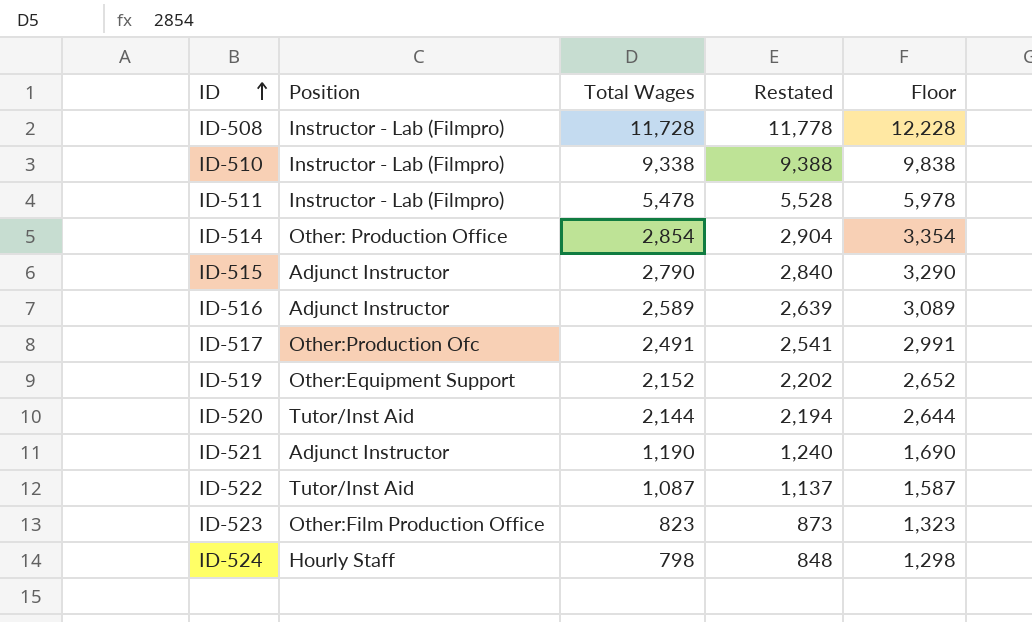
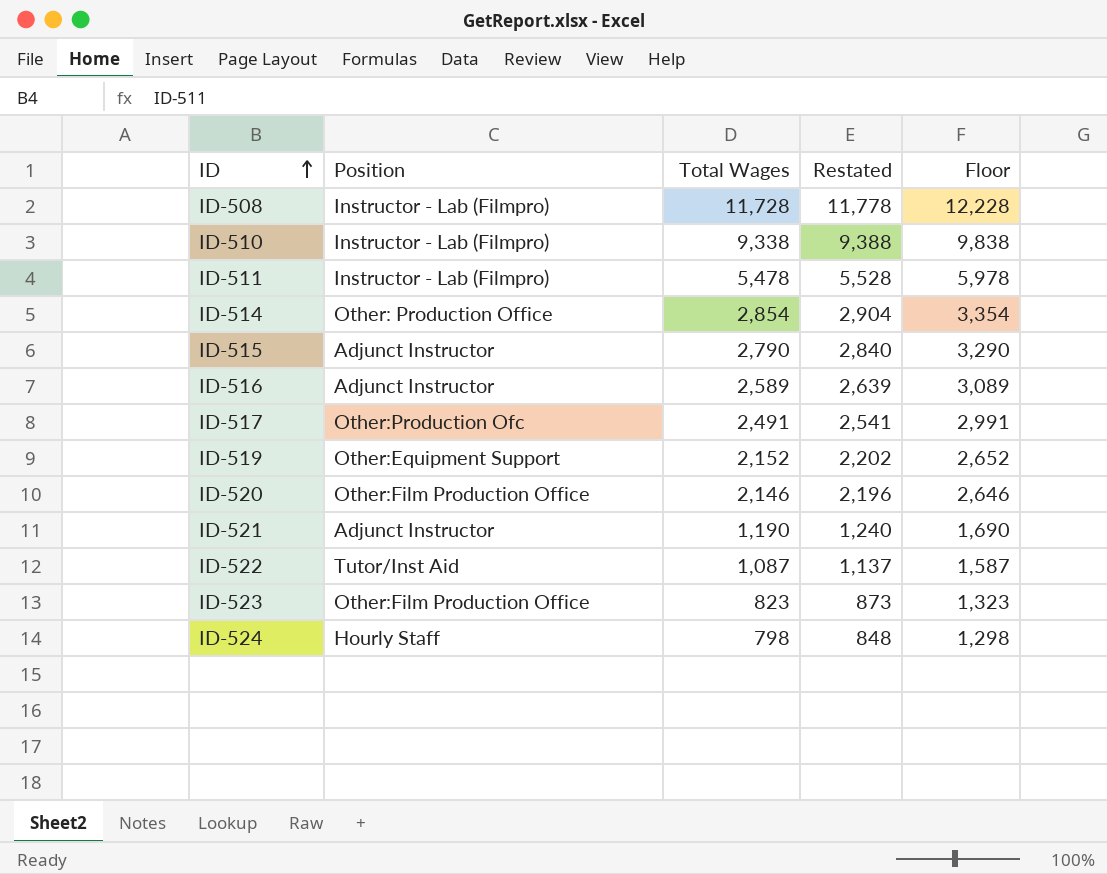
ID-520 | Position: Tutor/Inst Aid -> Other:Film Production Office
ID-520 | Total Wages: 2,144 -> 2,146
ID-520 | Restated: 2,194 -> 2,196
ID-520 | Floor: 2,644 -> 2,646

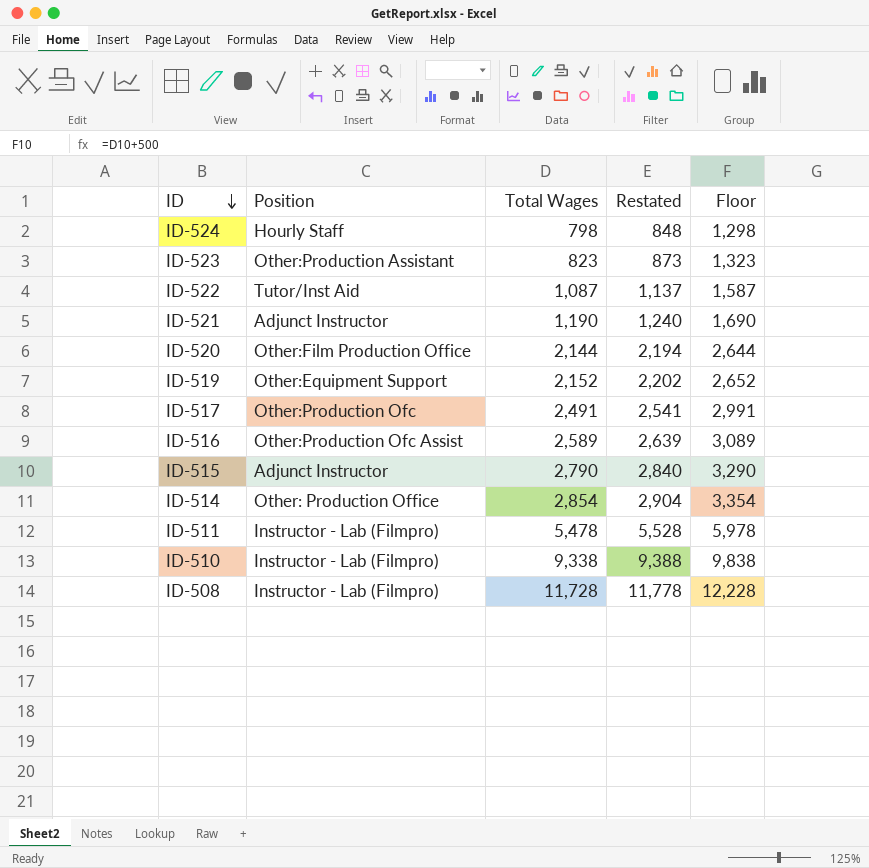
row order: ID ascending -> ID descending
ID-523 | Position: Other:Film Production Office -> Other:Production Assistant
ID-520 | Total Wages: 2,146 -> 2,144
ID-520 | Restated: 2,196 -> 2,194
ID-520 | Floor: 2,646 -> 2,644
ID-516 | Position: Adjunct Instructor -> Other:Production Ofc Assist

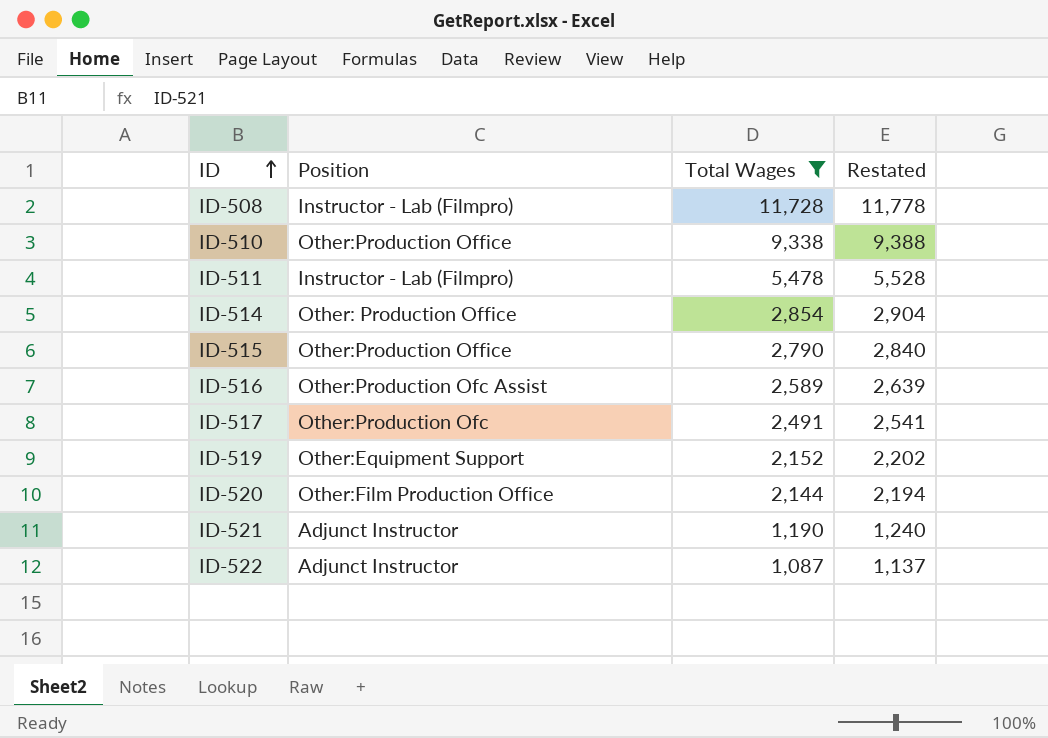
filter: none -> Total Wages >= 1,087
row order: ID descending -> ID ascending
column Floor | formula: [Total Wages] + 500 -> none
ID-510 | Position: Instructor - Lab (Filmpro) -> Other:Production Office
ID-515 | Position: Adjunct Instructor -> Other:Production Office
ID-522 | Position: Tutor/Inst Aid -> Adjunct Instructor

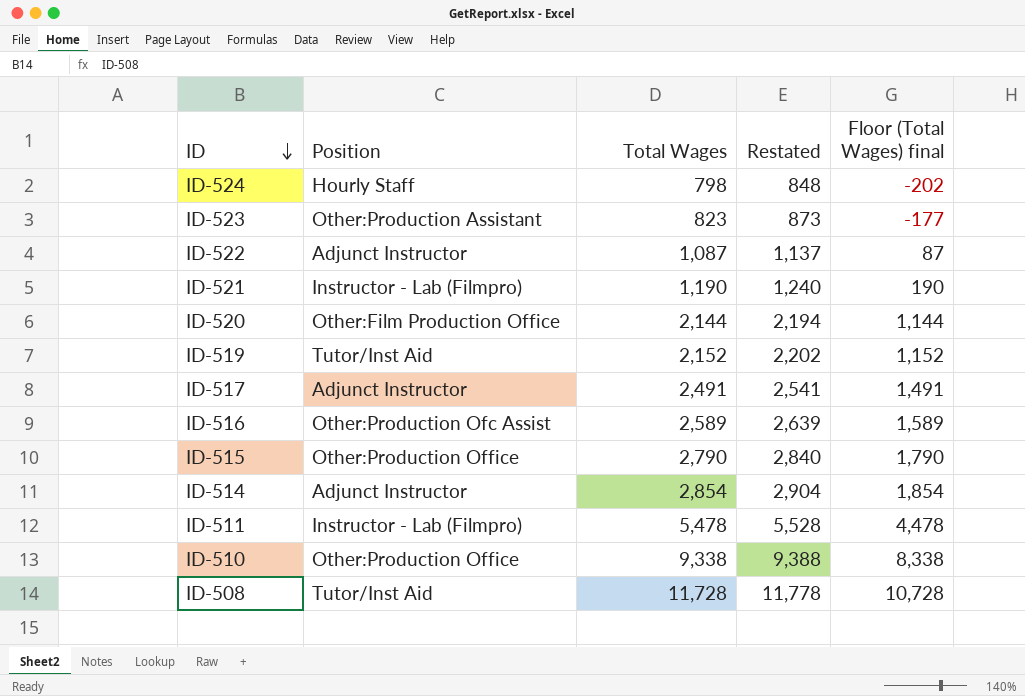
filter: Total Wages >= 1,087 -> none
row order: ID ascending -> ID descending
column Floor (Total Wages) final | formula: none -> [Total Wages] - 1000
ID-521 | Position: Adjunct Instructor -> Instructor - Lab (Filmpro)
ID-519 | Position: Other:Equipment Support -> Tutor/Inst Aid
ID-517 | Position: Other:Production Ofc -> Adjunct Instructor
ID-514 | Position: Other: Production Office -> Adjunct Instructor
ID-508 | Position: Instructor - Lab (Filmpro) -> Tutor/Inst Aid

